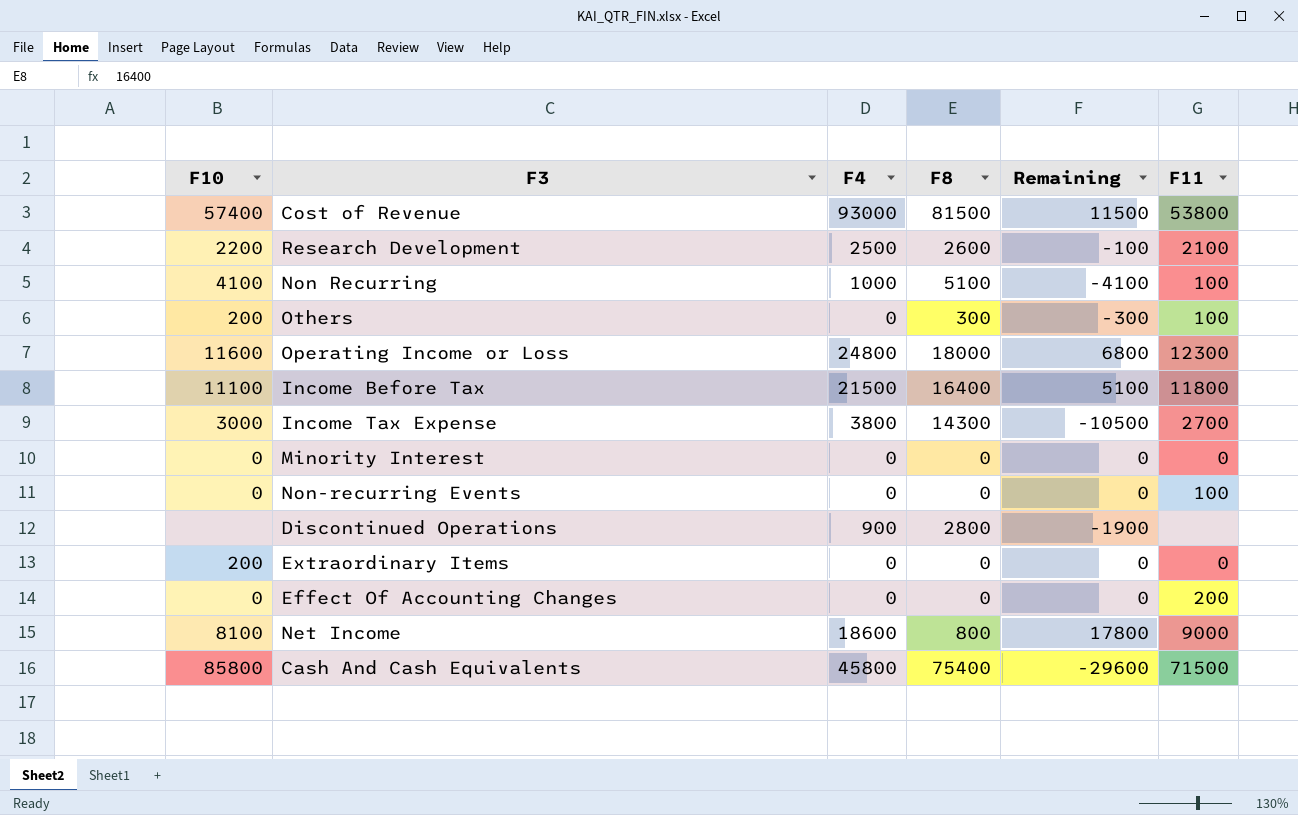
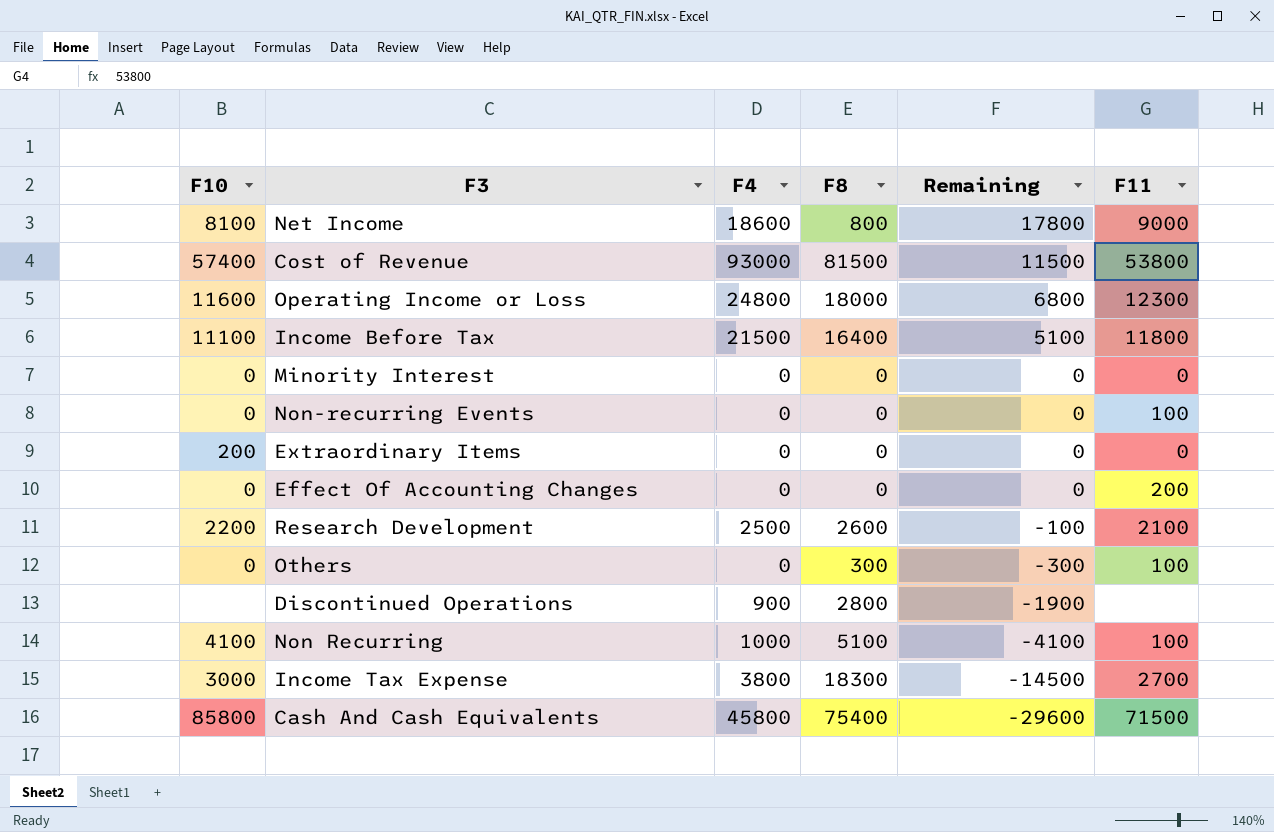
row order: none -> Remaining descending
Others | F10: 200 -> 0
Income Tax Expense | F8: 14300 -> 18300
Income Tax Expense | Remaining: -10500 -> -14500

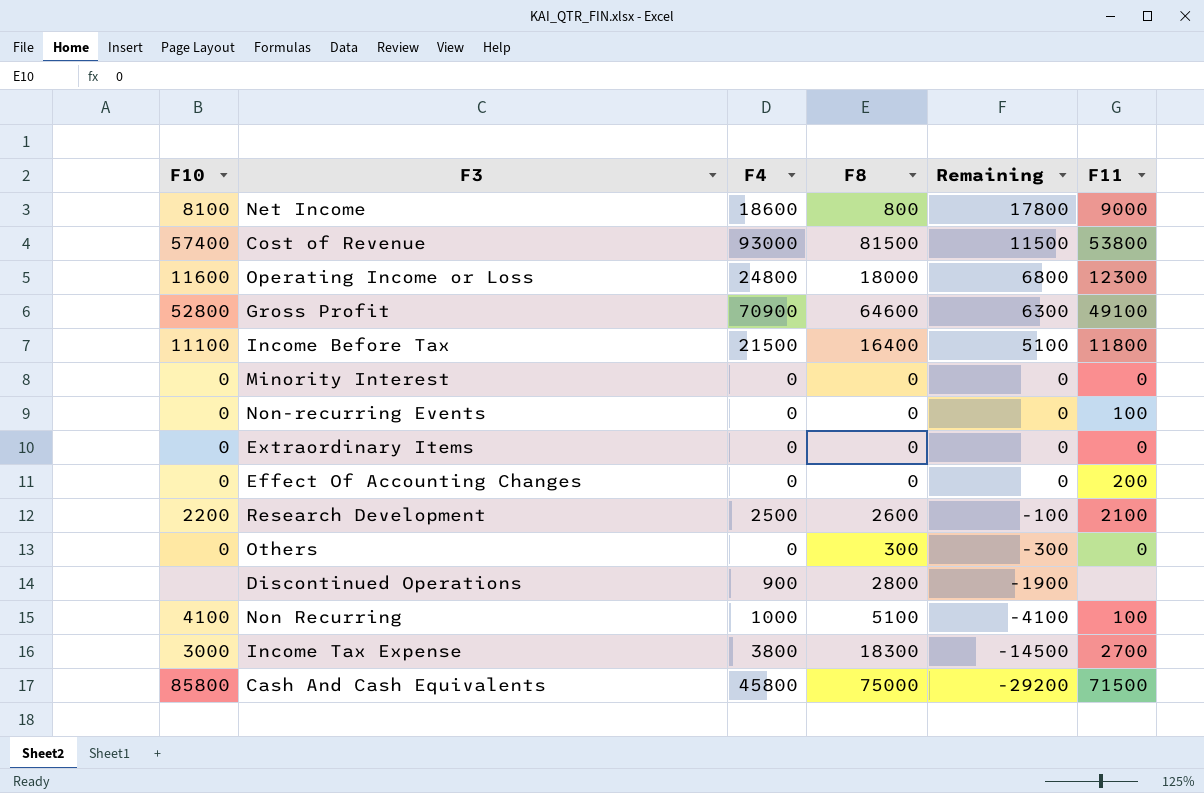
row Gross Profit: none -> 52800 | 70900 | 64600 | 6300 | 49100
Extraordinary Items | F10: 200 -> 0
Others | F11: 100 -> 0
Cash And Cash Equivalents | F8: 75400 -> 75000
Cash And Cash Equivalents | Remaining: -29600 -> -29200

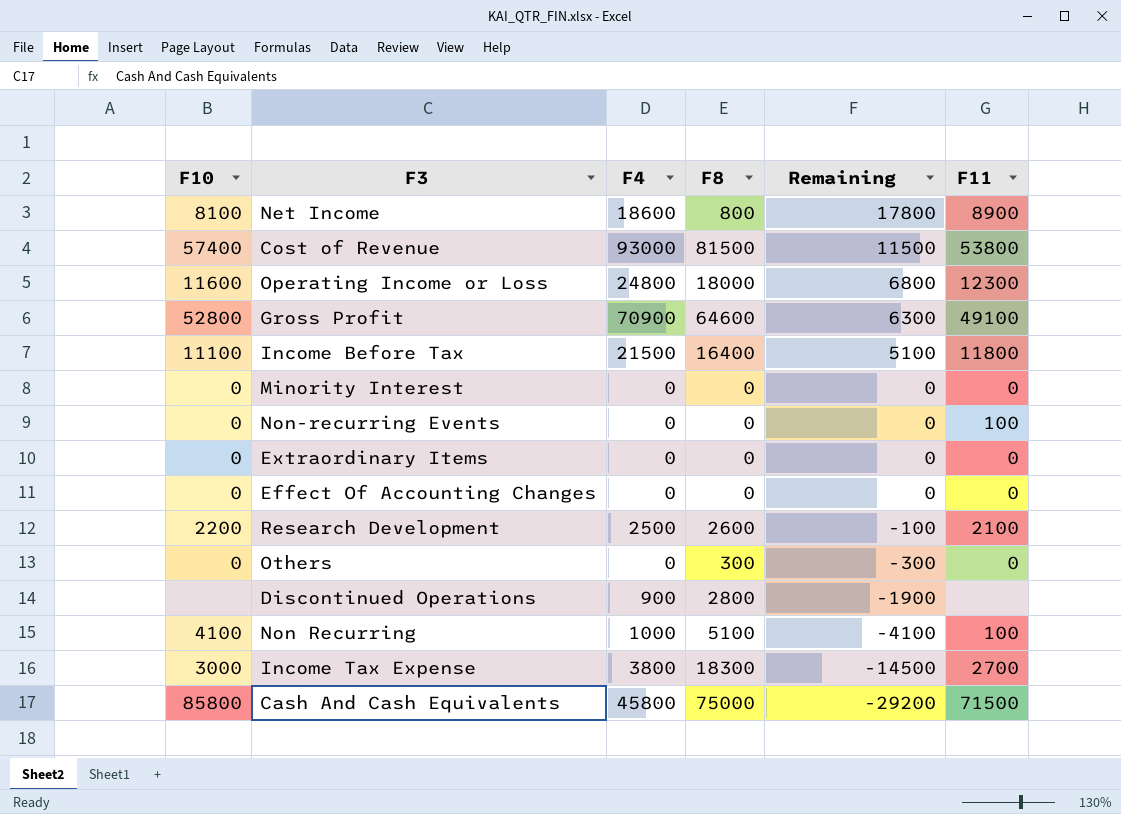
Net Income | F11: 9000 -> 8900
Effect Of Accounting Changes | F11: 200 -> 0

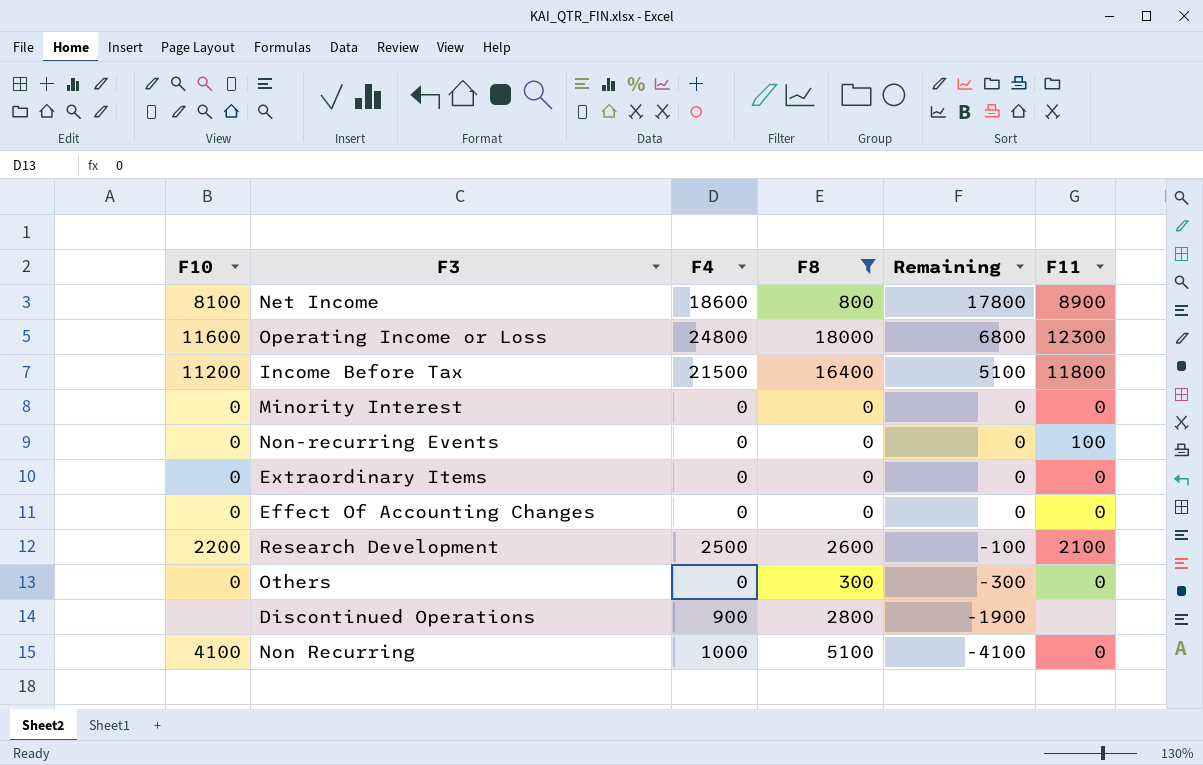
filter: none -> F8 <= 18000
Income Before Tax | F10: 11100 -> 11200
Non Recurring | F11: 100 -> 0

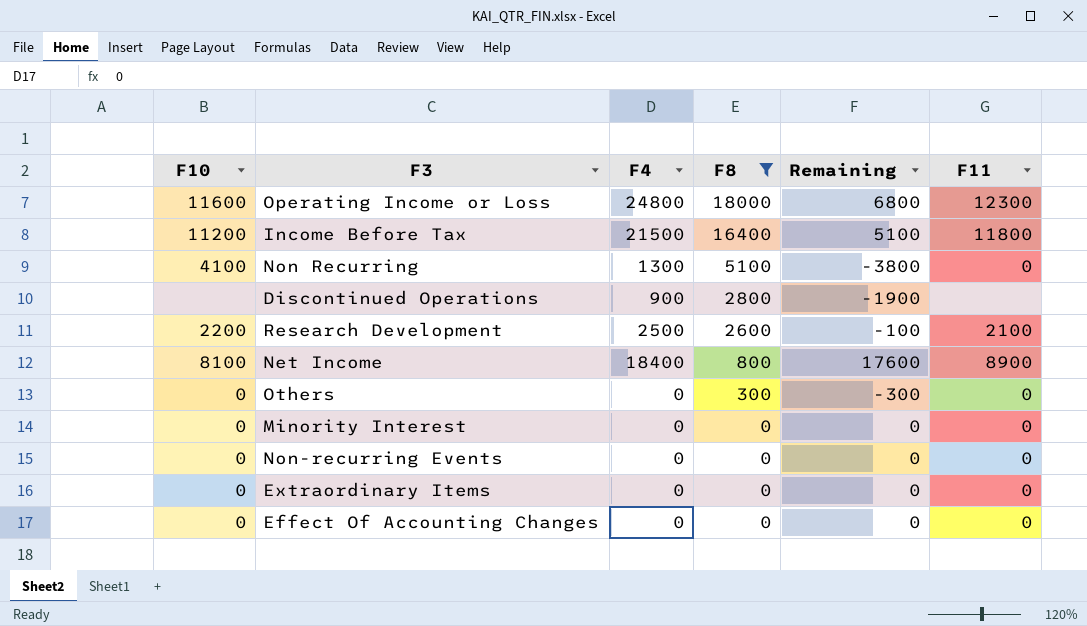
row order: Remaining descending -> F8 descending
Non Recurring | F4: 1000 -> 1300
Non Recurring | Remaining: -4100 -> -3800
Net Income | F4: 18600 -> 18400
Net Income | Remaining: 17800 -> 17600
Non-recurring Events | F11: 100 -> 0

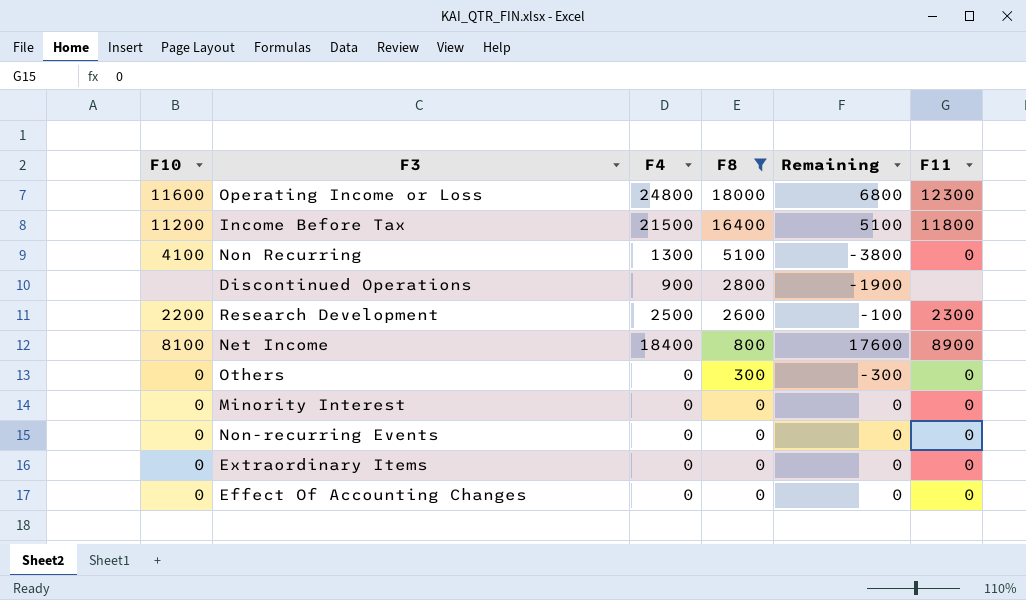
Research Development | F11: 2100 -> 2300

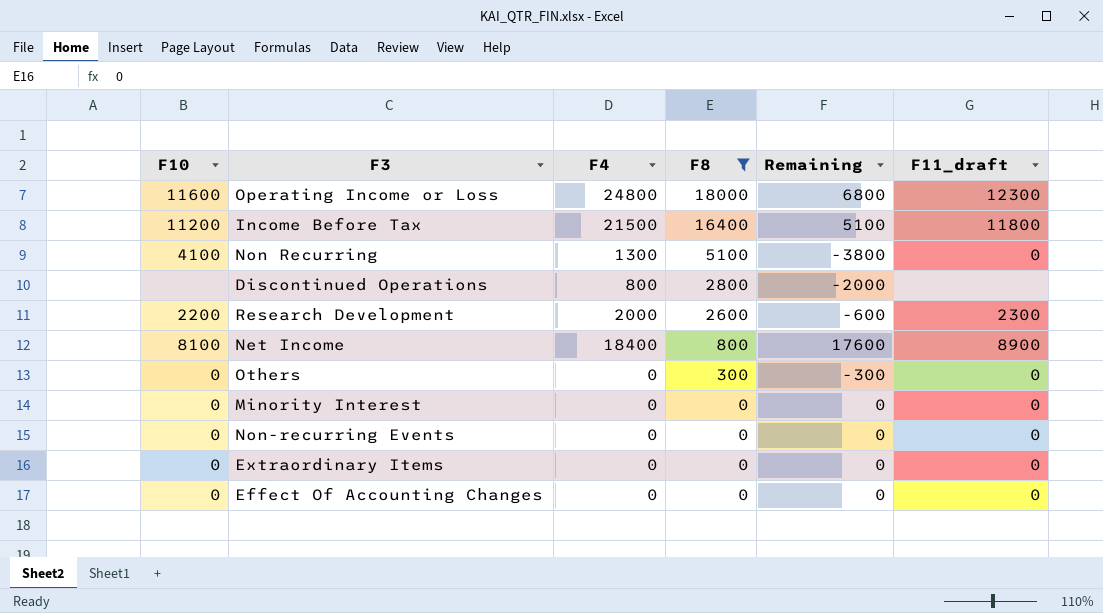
column name: F11 -> F11_draft
Discontinued Operations | F4: 900 -> 800
Discontinued Operations | Remaining: -1900 -> -2000
Research Development | F4: 2500 -> 2000
Research Development | Remaining: -100 -> -600

